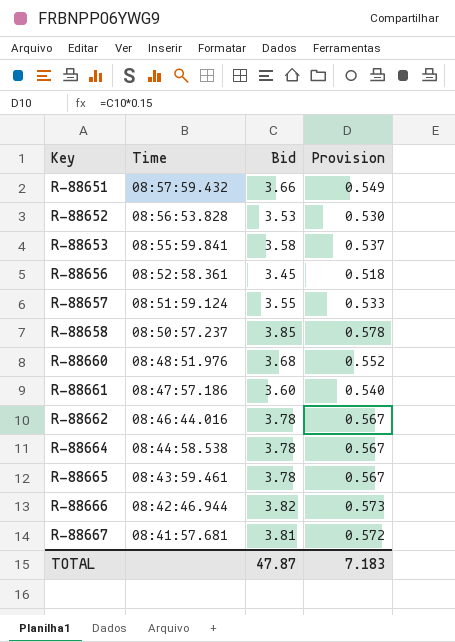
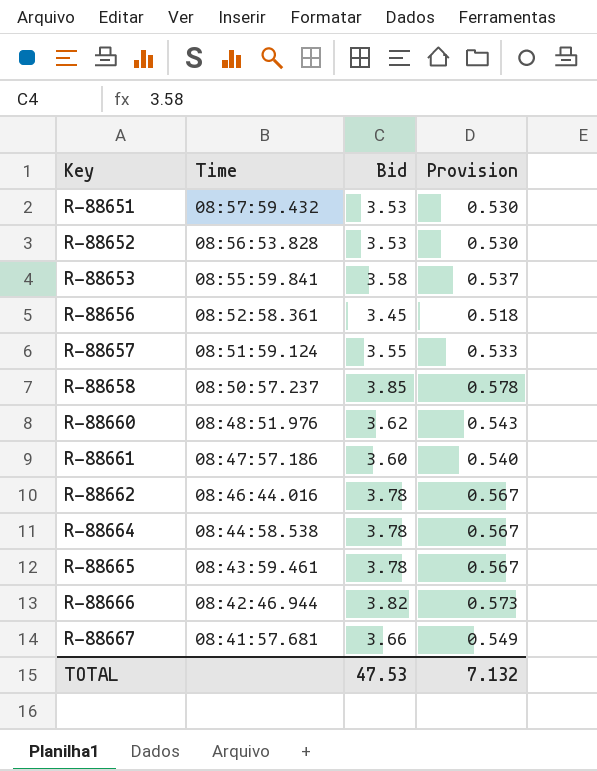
R-88651 | Bid: 3.66 -> 3.53
R-88651 | Provision: 0.549 -> 0.530
R-88660 | Bid: 3.68 -> 3.62
R-88660 | Provision: 0.552 -> 0.543
R-88667 | Bid: 3.81 -> 3.66
R-88667 | Provision: 0.572 -> 0.549
TOTAL | Bid: 47.87 -> 47.53
TOTAL | Provision: 7.183 -> 7.132

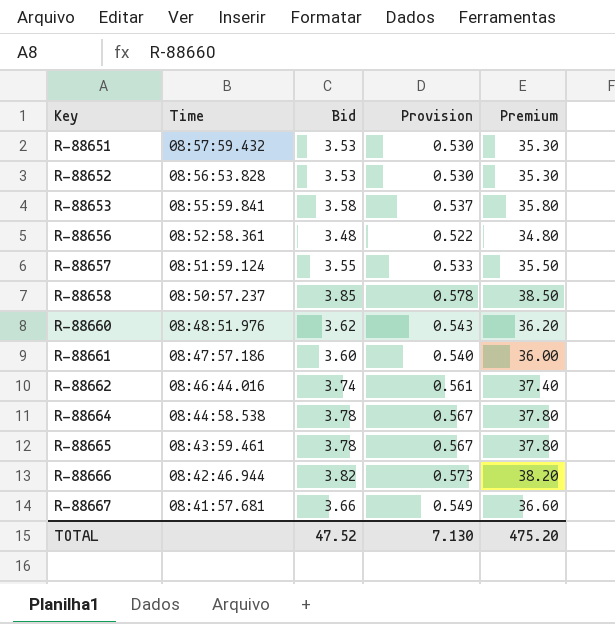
column Premium | formula: none -> [Bid] * 10
R-88656 | Bid: 3.45 -> 3.48
R-88656 | Provision: 0.518 -> 0.522
R-88662 | Bid: 3.78 -> 3.74
R-88662 | Provision: 0.567 -> 0.561
TOTAL | Bid: 47.53 -> 47.52
TOTAL | Provision: 7.132 -> 7.130

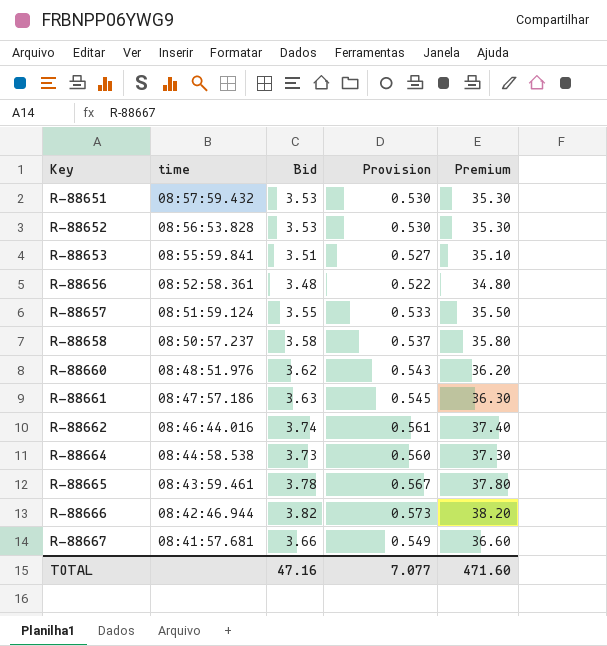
column name: Time -> time
R-88653 | Bid: 3.58 -> 3.51
R-88653 | Provision: 0.537 -> 0.527
R-88653 | Premium: 35.80 -> 35.10
R-88658 | Bid: 3.85 -> 3.58
R-88658 | Provision: 0.578 -> 0.537
R-88658 | Premium: 38.50 -> 35.80
R-88661 | Bid: 3.60 -> 3.63
R-88661 | Provision: 0.540 -> 0.545
R-88661 | Premium: 36.00 -> 36.30
R-88664 | Bid: 3.78 -> 3.73
R-88664 | Provision: 0.567 -> 0.560
R-88664 | Premium: 37.80 -> 37.30
TOTAL | Bid: 47.52 -> 47.16
TOTAL | Provision: 7.130 -> 7.077
TOTAL | Premium: 475.20 -> 471.60

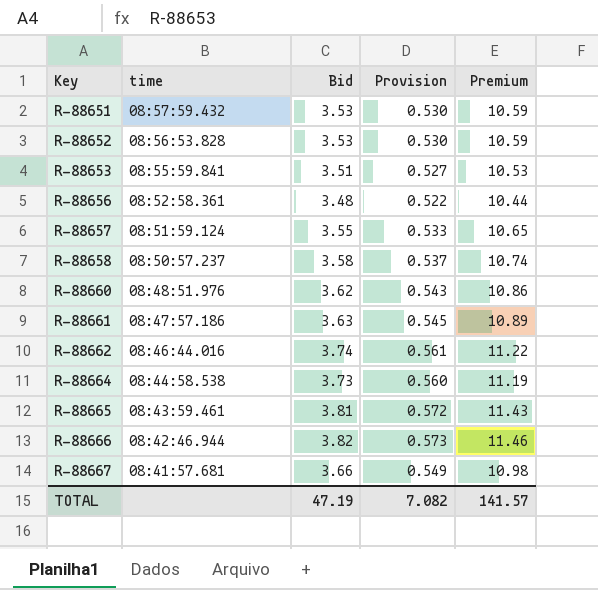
column Premium | formula: [Bid] * 10 -> [Bid] * 3
R-88665 | Bid: 3.78 -> 3.81
R-88665 | Provision: 0.567 -> 0.572
TOTAL | Bid: 47.16 -> 47.19
TOTAL | Provision: 7.077 -> 7.082
TOTAL | Premium: 471.60 -> 141.57

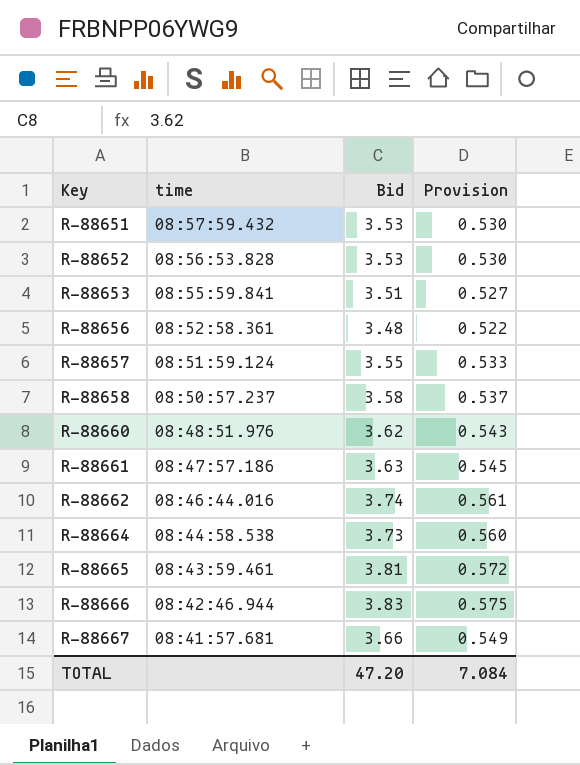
column Premium | formula: [Bid] * 3 -> none
R-88666 | Bid: 3.82 -> 3.83
R-88666 | Provision: 0.573 -> 0.575
TOTAL | Bid: 47.19 -> 47.20
TOTAL | Provision: 7.082 -> 7.084

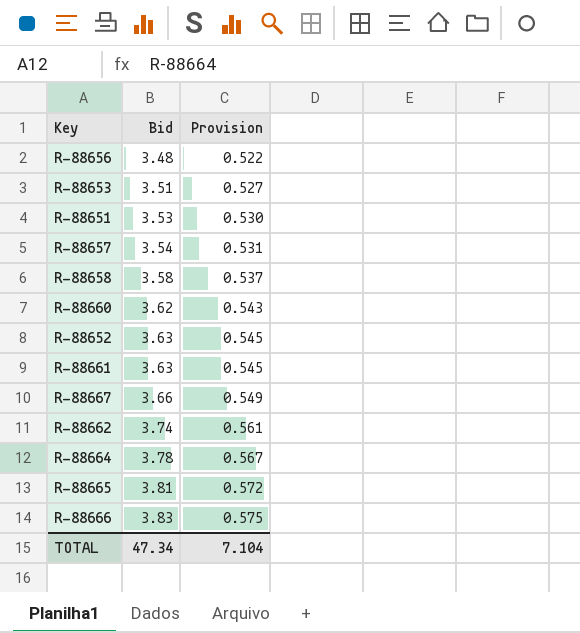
row order: Key ascending -> Bid ascending
column time | position: 2 -> none
R-88657 | Bid: 3.55 -> 3.54
R-88657 | Provision: 0.533 -> 0.531
R-88652 | Bid: 3.53 -> 3.63
R-88652 | Provision: 0.530 -> 0.545
R-88664 | Bid: 3.73 -> 3.78
R-88664 | Provision: 0.560 -> 0.567
TOTAL | Bid: 47.20 -> 47.34
TOTAL | Provision: 7.084 -> 7.104

